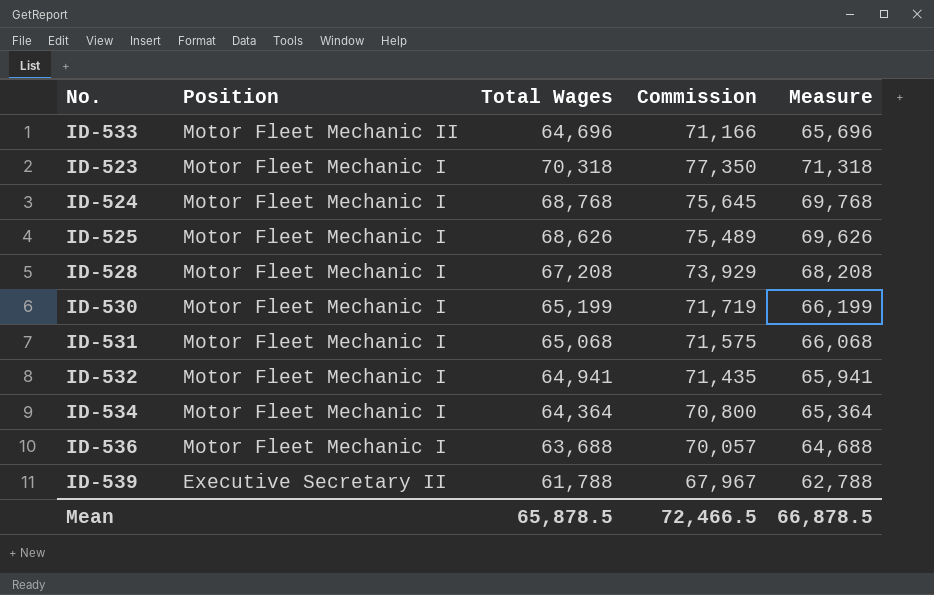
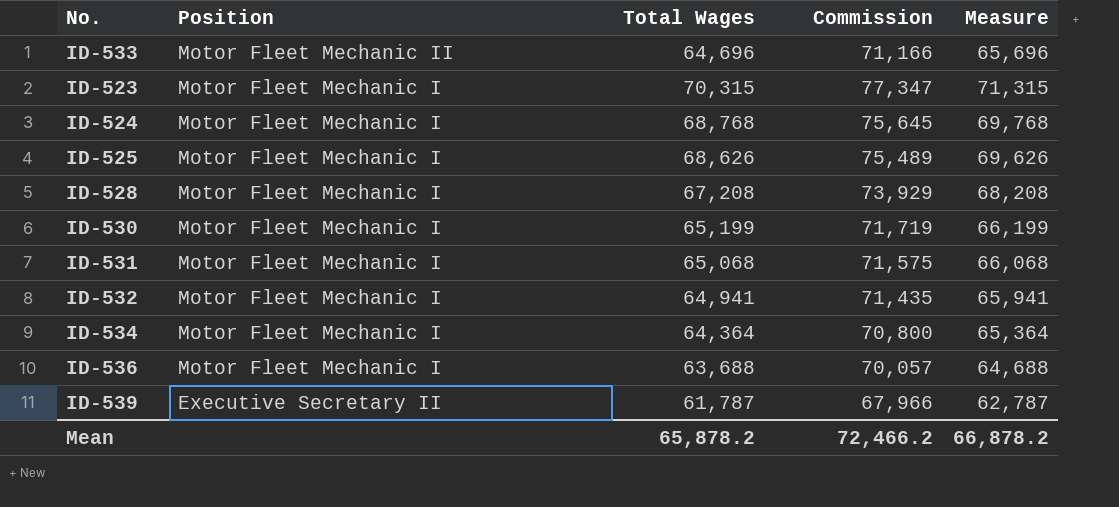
ID-523 | Total Wages: 70,318 -> 70,315
ID-523 | Commission: 77,350 -> 77,347
ID-523 | Measure: 71,318 -> 71,315
ID-539 | Total Wages: 61,788 -> 61,787
ID-539 | Commission: 67,967 -> 67,966
ID-539 | Measure: 62,788 -> 62,787
Mean | Total Wages: 65,878.5 -> 65,878.2
Mean | Commission: 72,466.5 -> 72,466.2
Mean | Measure: 66,878.5 -> 66,878.2

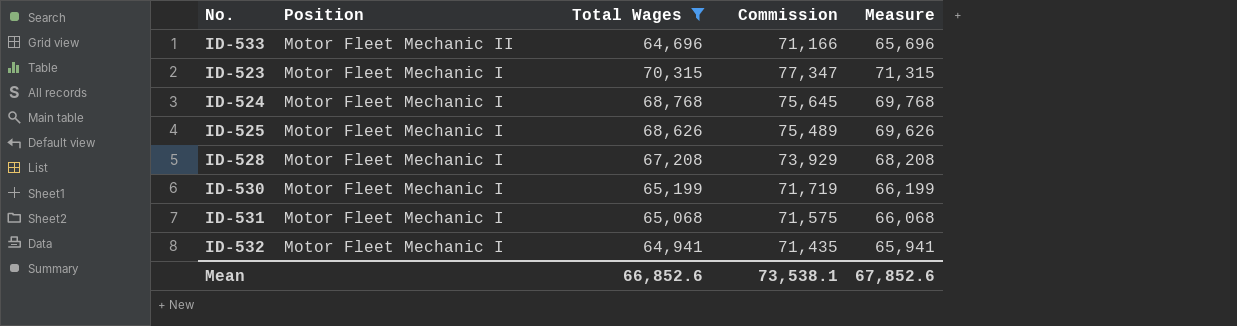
filter: none -> Total Wages >= 64,696
Mean | Total Wages: 65,878.2 -> 66,852.6
Mean | Commission: 72,466.2 -> 73,538.1
Mean | Measure: 66,878.2 -> 67,852.6

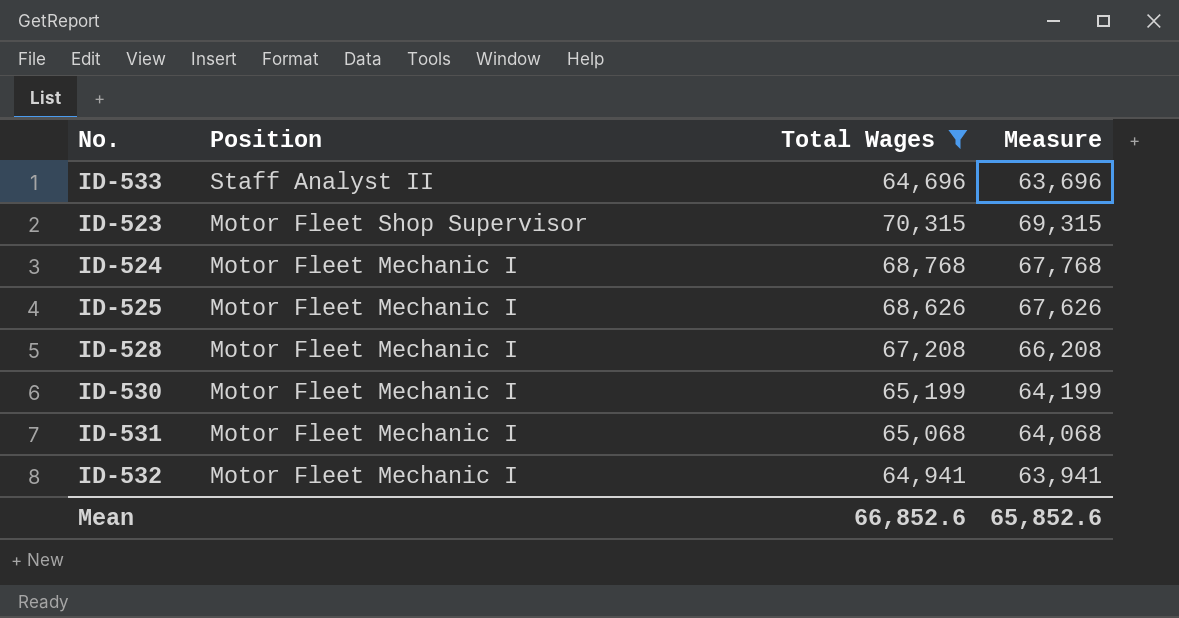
column Commission | formula: [Total Wages] * 1.1 -> none
column Measure | formula: [Total Wages] + 1000 -> [Total Wages] - 1000
ID-533 | Position: Motor Fleet Mechanic II -> Staff Analyst II
ID-523 | Position: Motor Fleet Mechanic I -> Motor Fleet Shop Supervisor
Mean | Measure: 67,852.6 -> 65,852.6

